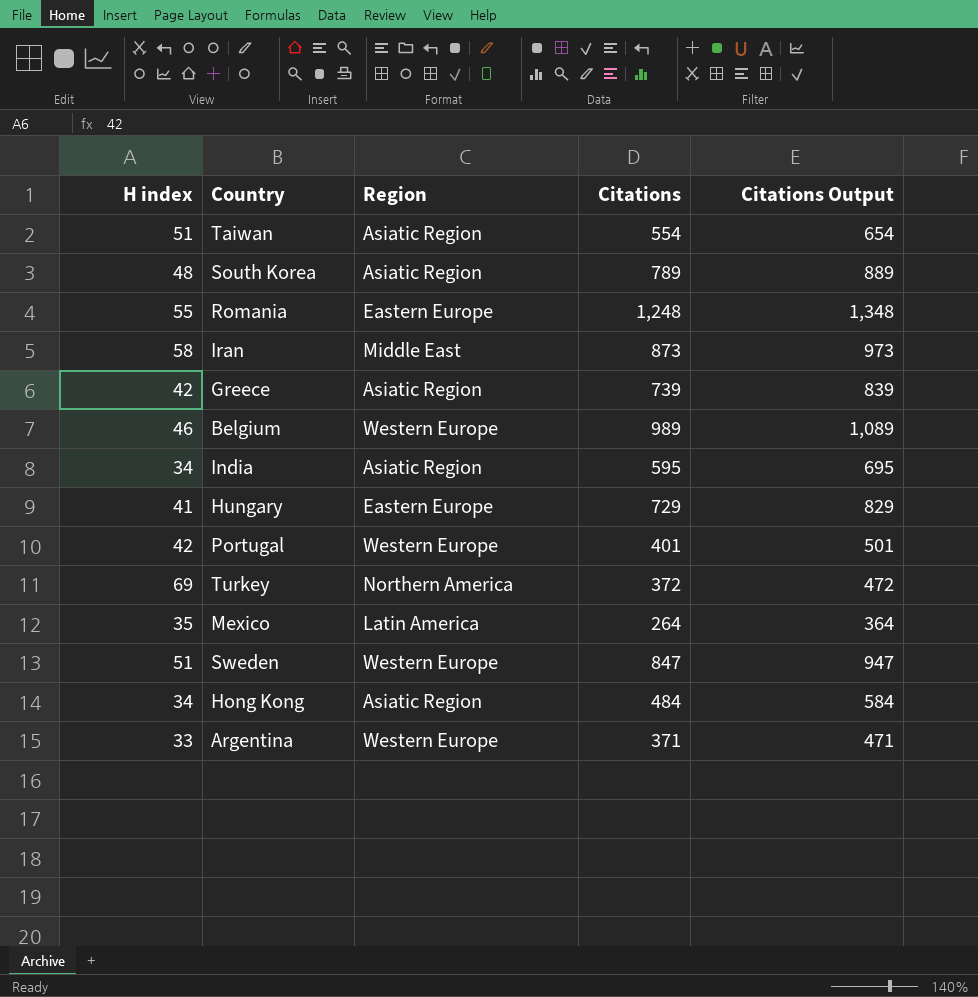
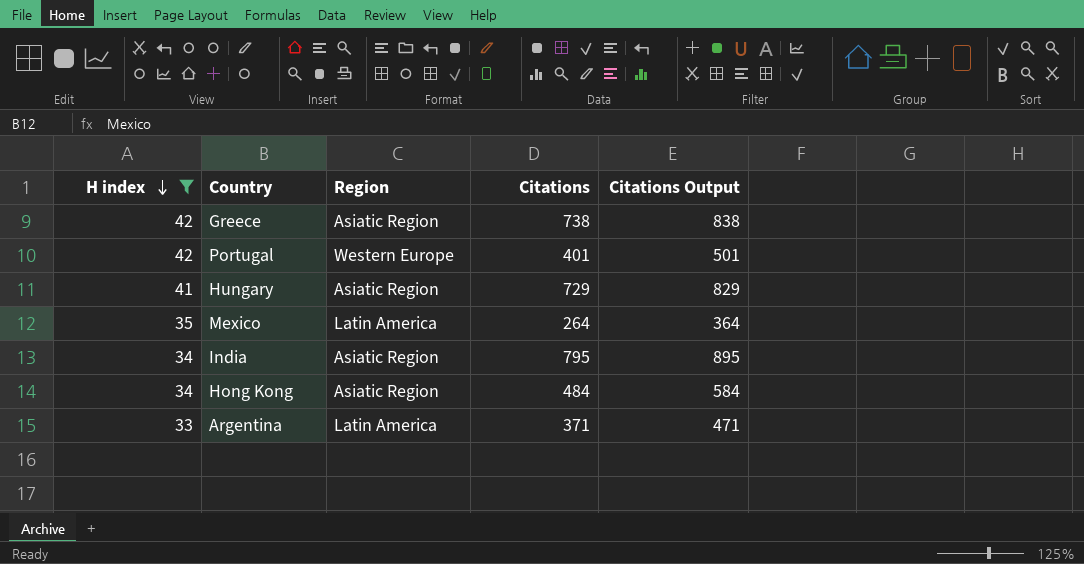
filter: none -> H index <= 42
row order: none -> H index descending
Greece | Citations: 739 -> 738
Greece | Citations Output: 839 -> 838
Hungary | Region: Eastern Europe -> Asiatic Region
India | Citations: 595 -> 795
India | Citations Output: 695 -> 895
Argentina | Region: Western Europe -> Latin America

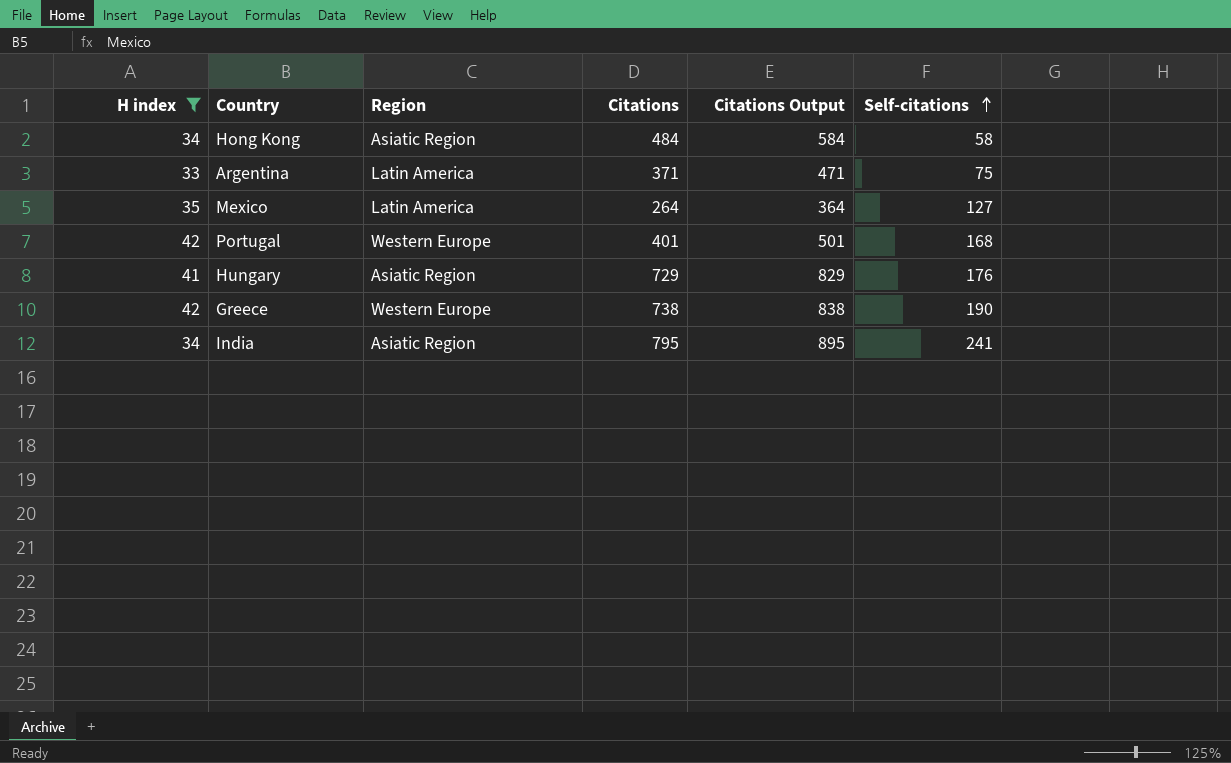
row order: H index descending -> Self-citations ascending
column Self-citations | position: none -> 6
Greece | Region: Asiatic Region -> Western Europe

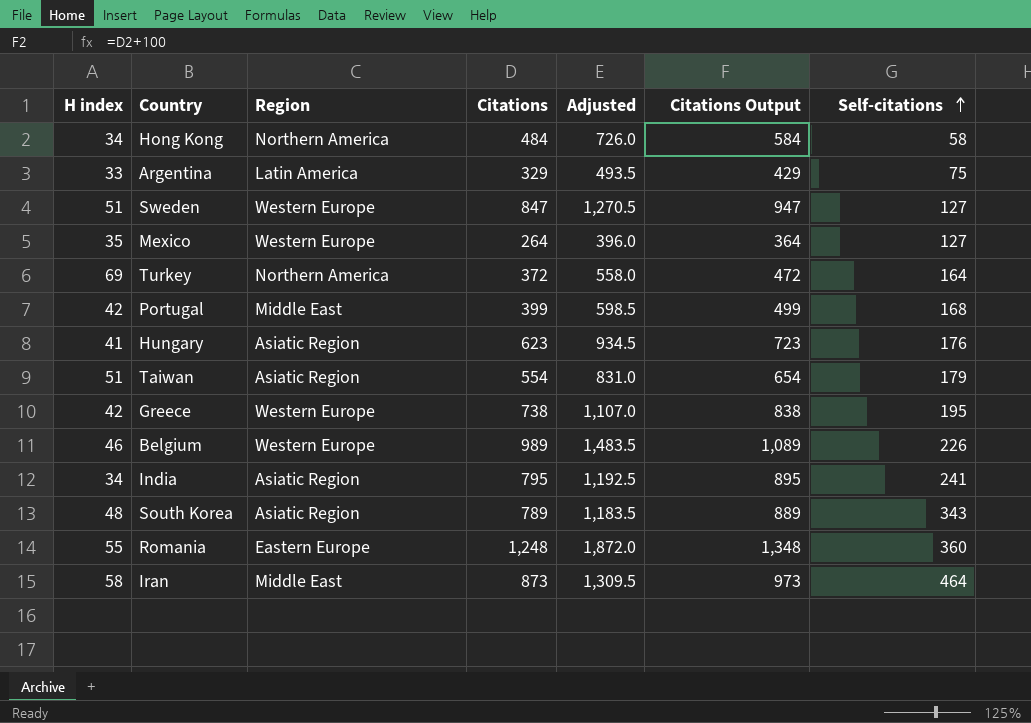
filter: H index <= 42 -> none
column Adjusted | formula: none -> [Citations] * 1.5
Hong Kong | Region: Asiatic Region -> Northern America
Argentina | Citations: 371 -> 329
Argentina | Citations Output: 471 -> 429
Mexico | Region: Latin America -> Western Europe
Portugal | Region: Western Europe -> Middle East
Portugal | Citations: 401 -> 399
Portugal | Citations Output: 501 -> 499
Hungary | Citations: 729 -> 623
Hungary | Citations Output: 829 -> 723
Greece | Self-citations: 190 -> 195

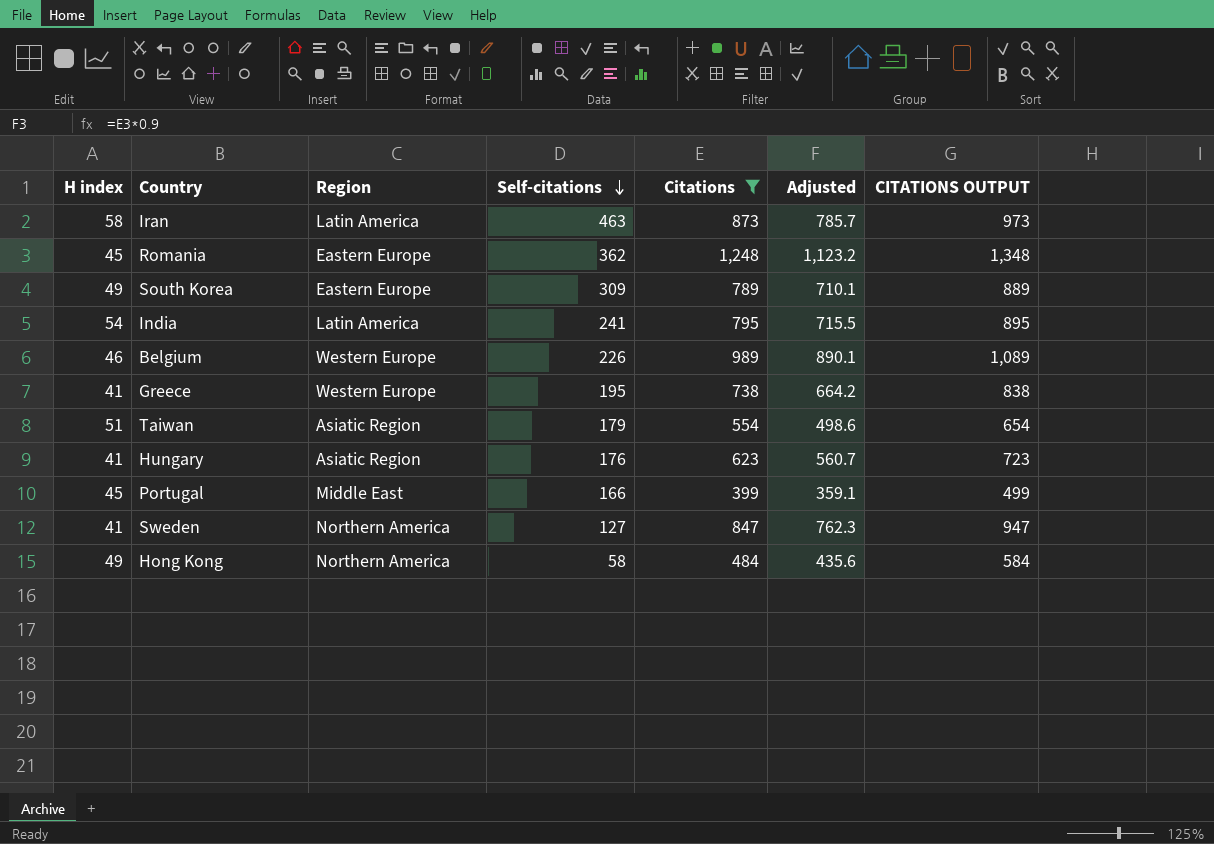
filter: none -> Citations >= 399
row order: Self-citations ascending -> Self-citations descending
column Self-citations | position: 7 -> 4
column Adjusted | formula: [Citations] * 1.5 -> [Citations] * 0.9
column name: Citations Output -> CITATIONS OUTPUT
Iran | Region: Middle East -> Latin America
Iran | Self-citations: 464 -> 463
Romania | H index: 55 -> 45
Romania | Self-citations: 360 -> 362
South Korea | H index: 48 -> 49
South Korea | Region: Asiatic Region -> Eastern Europe
South Korea | Self-citations: 343 -> 309
India | H index: 34 -> 54
India | Region: Asiatic Region -> Latin America
Greece | H index: 42 -> 41
Portugal | H index: 42 -> 45
Portugal | Self-citations: 168 -> 166
Sweden | H index: 51 -> 41
Sweden | Region: Western Europe -> Northern America
Hong Kong | H index: 34 -> 49

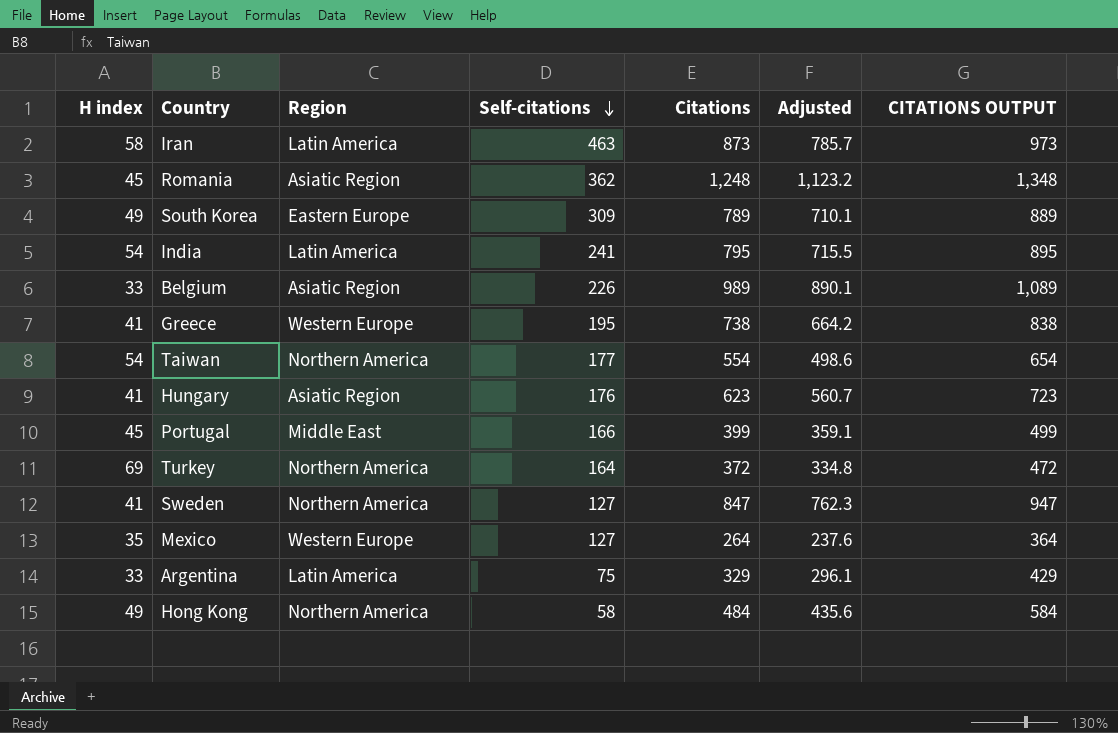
filter: Citations >= 399 -> none
Romania | Region: Eastern Europe -> Asiatic Region
Belgium | H index: 46 -> 33
Belgium | Region: Western Europe -> Asiatic Region
Taiwan | H index: 51 -> 54
Taiwan | Region: Asiatic Region -> Northern America
Taiwan | Self-citations: 179 -> 177

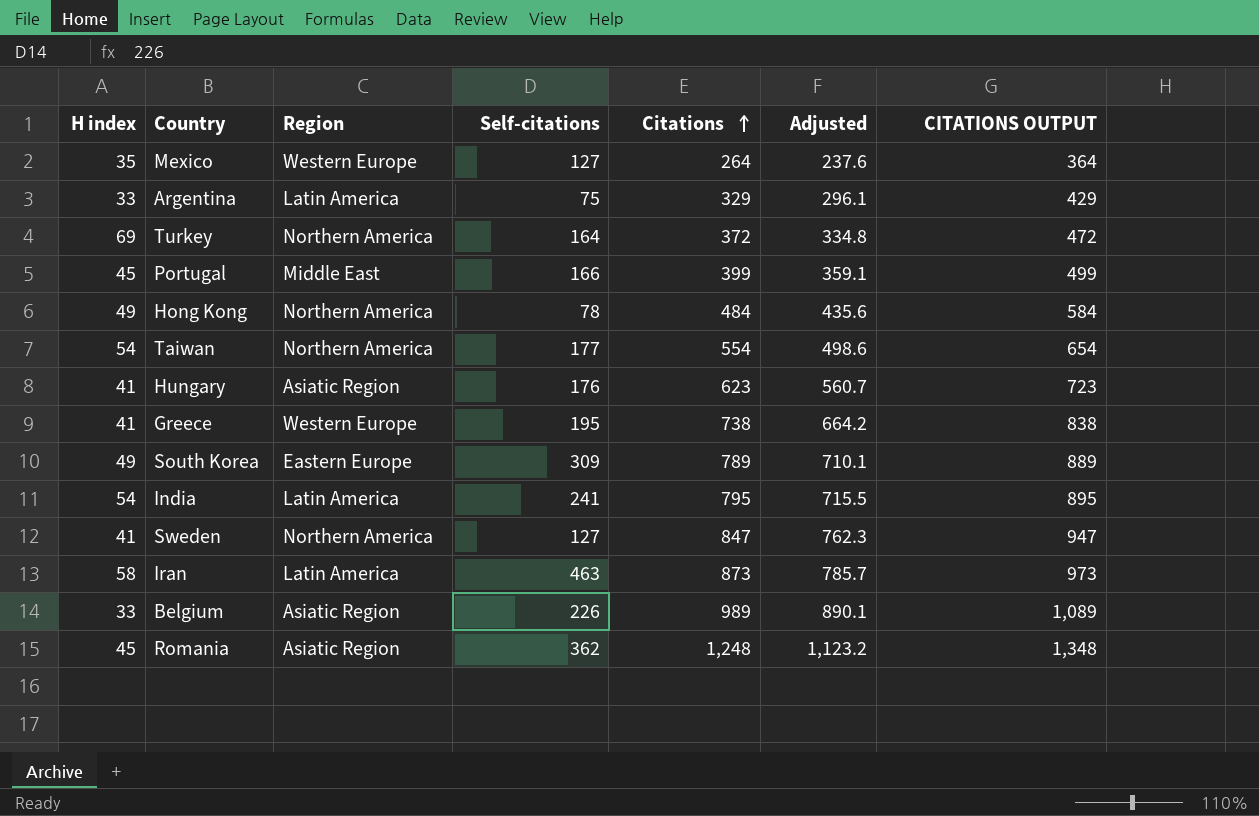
row order: Self-citations descending -> Citations ascending
Hong Kong | Self-citations: 58 -> 78

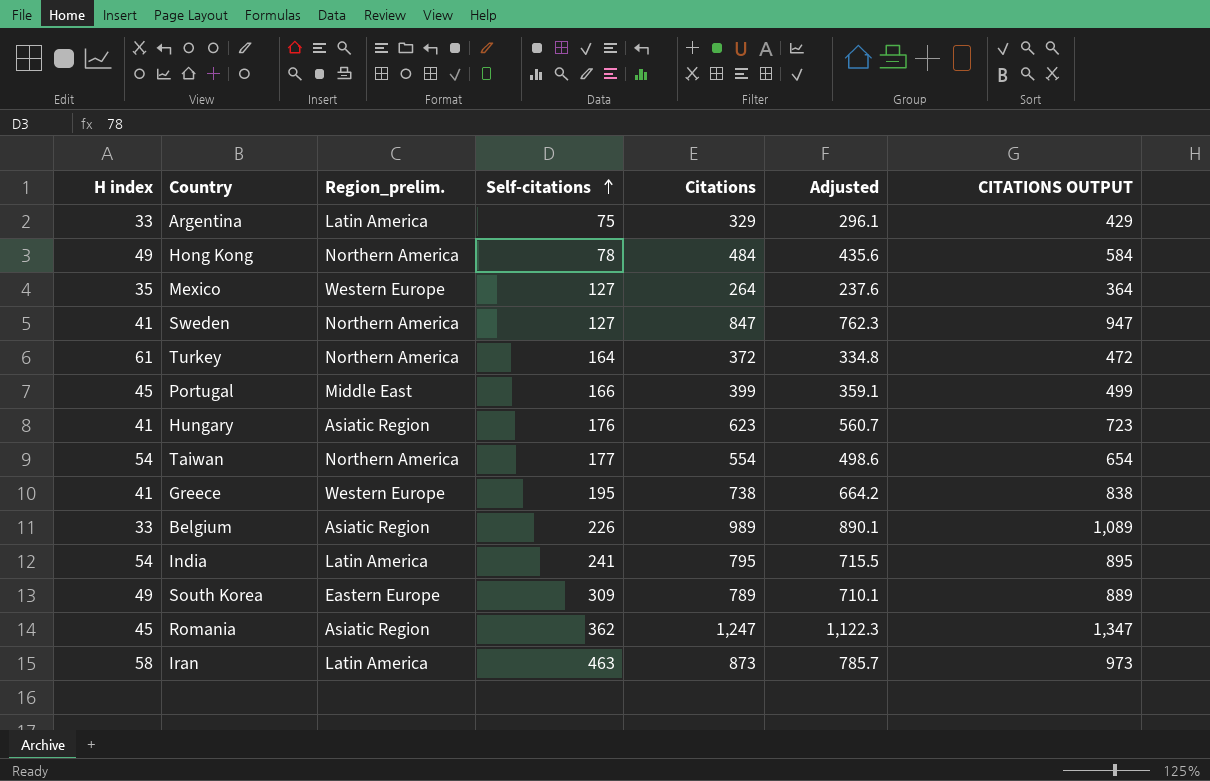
row order: Citations ascending -> Self-citations ascending
column name: Region -> Region_prelim.
Turkey | H index: 69 -> 61
Romania | Citations: 1,248 -> 1,247
Romania | Adjusted: 1,123.2 -> 1,122.3
Romania | CITATIONS OUTPUT: 1,348 -> 1,347

